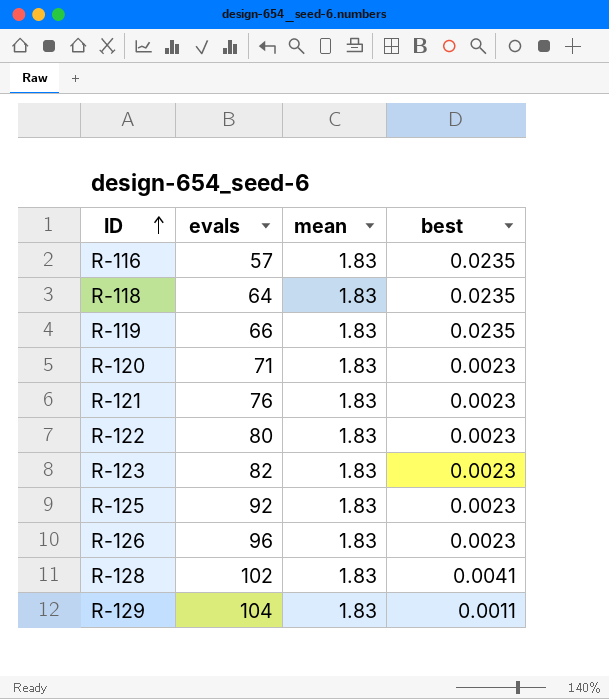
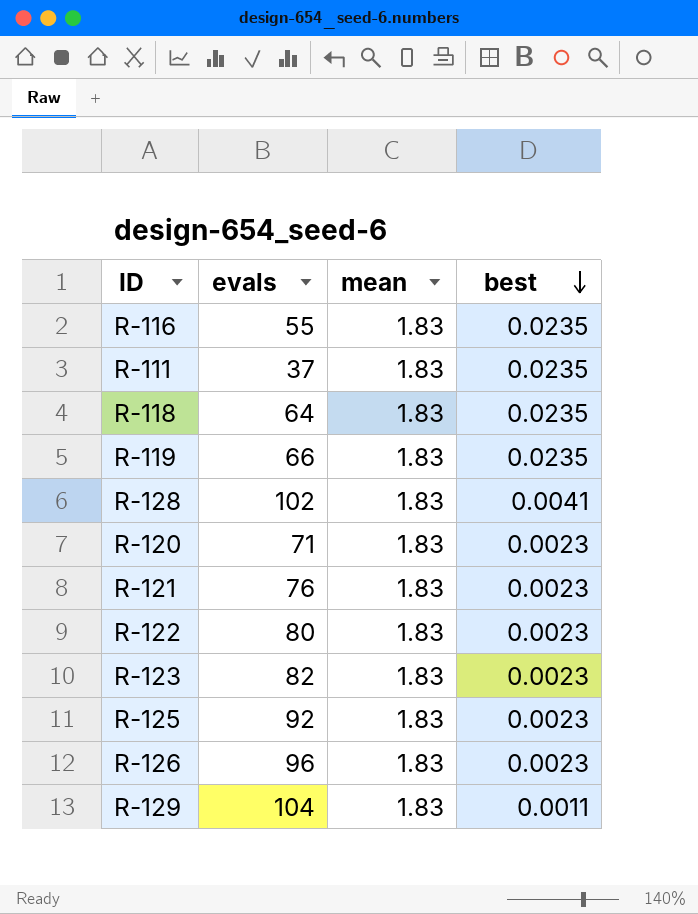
row order: ID ascending -> best descending
R-116 | evals: 57 -> 55
row R-111: none -> 37 | 1.83 | 0.0235

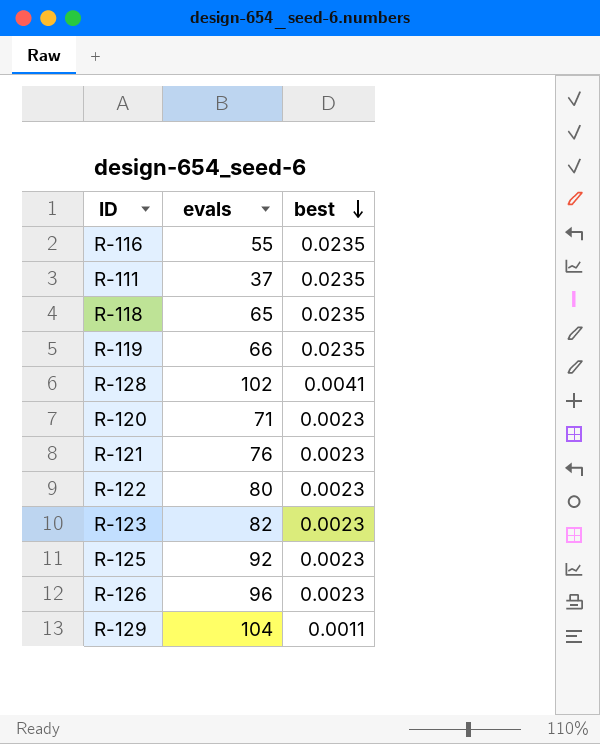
column mean | position: 3 -> none
R-118 | evals: 64 -> 65

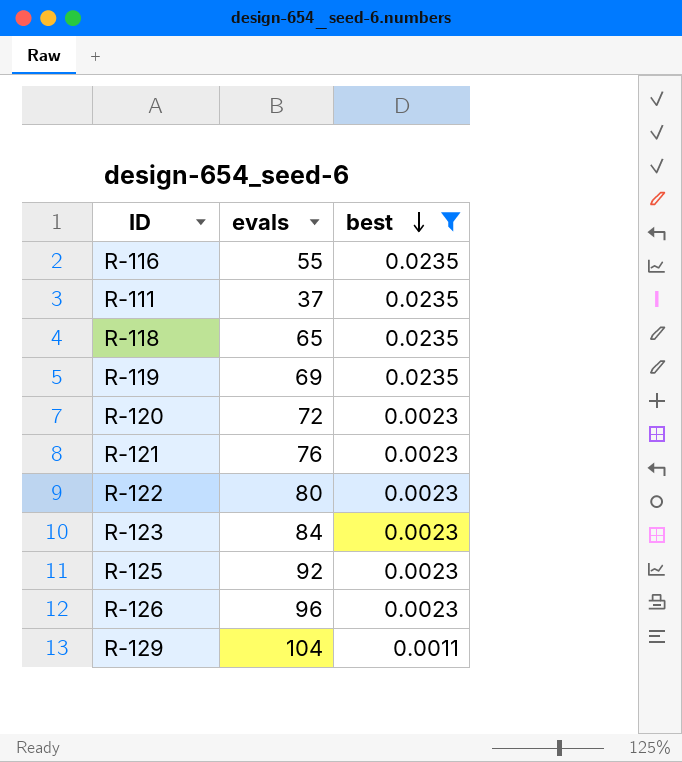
filter: none -> best != 0.0041
R-119 | evals: 66 -> 69
R-120 | evals: 71 -> 72
R-123 | evals: 82 -> 84

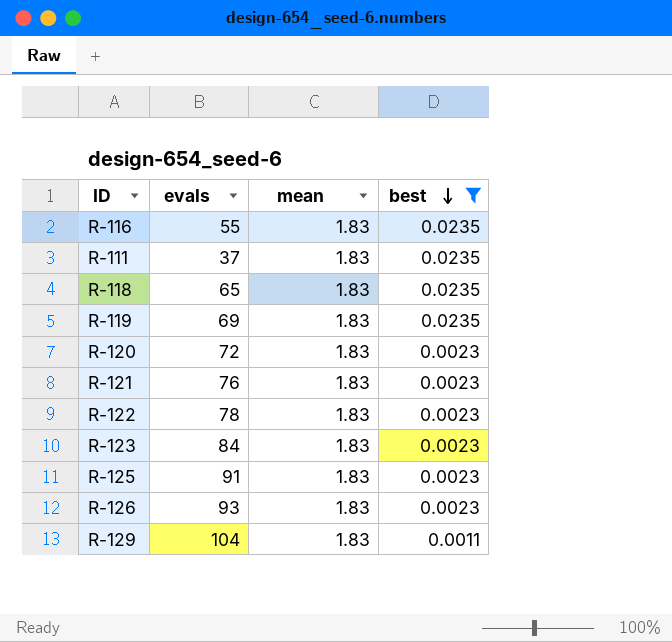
column mean | position: none -> 3
R-122 | evals: 80 -> 78
R-125 | evals: 92 -> 91
R-126 | evals: 96 -> 93

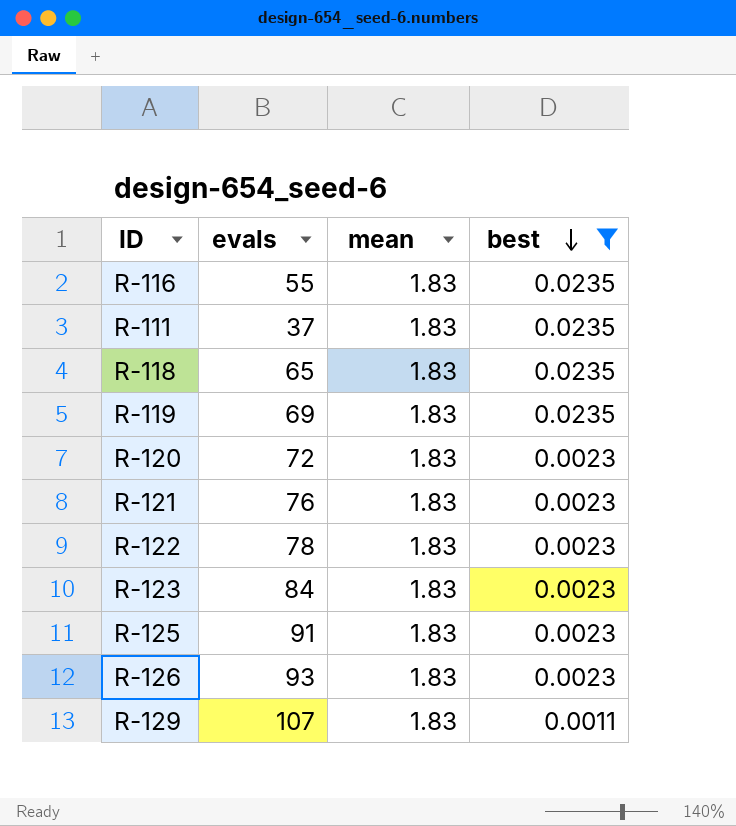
R-129 | evals: 104 -> 107

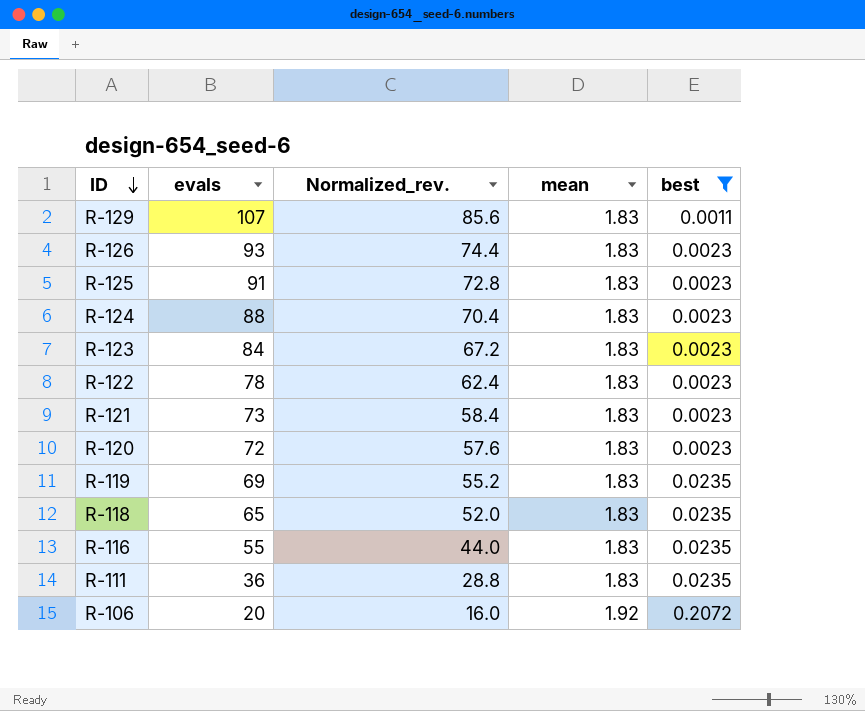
row order: best descending -> ID descending
column Normalized_rev. | formula: none -> [evals] * 0.8
row R-124: none -> 88 | 70.4 | 1.83 | 0.0023
R-121 | evals: 76 -> 73
R-111 | evals: 37 -> 36
row R-106: none -> 20 | 16.0 | 1.92 | 0.2072

